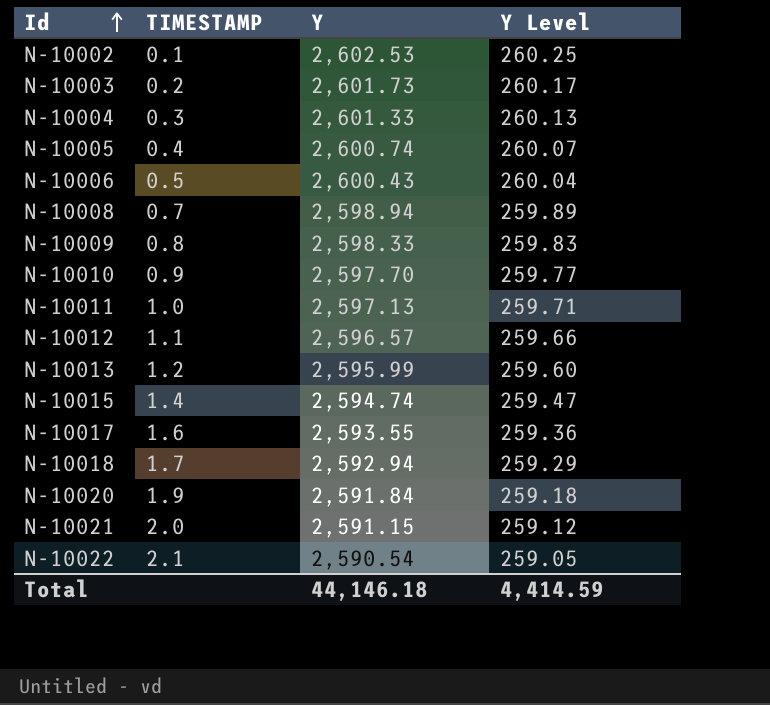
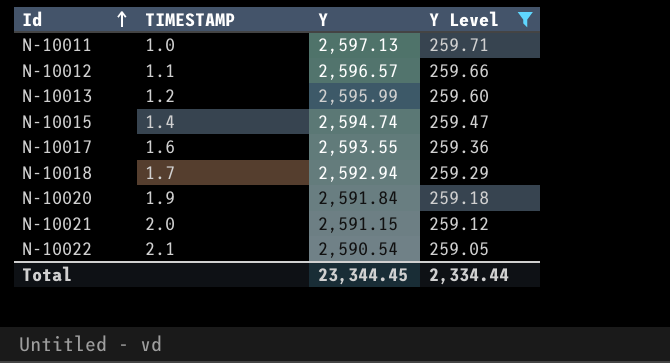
filter: none -> Y Level <= 259.71
Total | Y: 44,146.18 -> 23,344.45
Total | Y Level: 4,414.59 -> 2,334.44

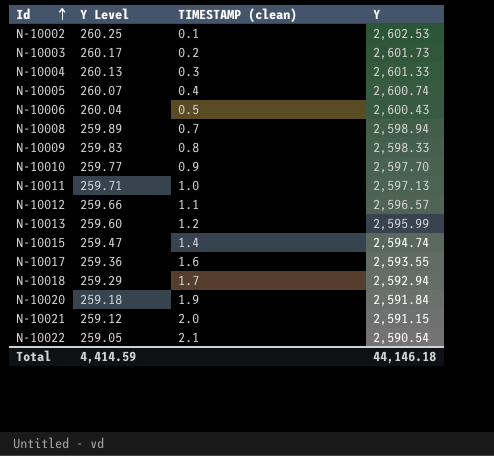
filter: Y Level <= 259.71 -> none
column Y Level | position: 4 -> 2
column name: TIMESTAMP -> TIMESTAMP (clean)
Total | Y Level: 2,334.44 -> 4,414.59
Total | Y: 23,344.45 -> 44,146.18

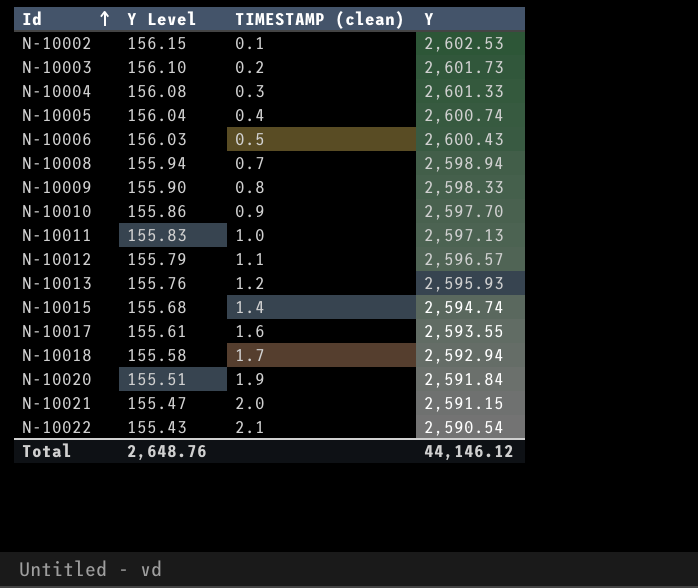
column Y Level | formula: [Y] * 0.1 -> [Y] * 0.06
N-10013 | Y: 2,595.99 -> 2,595.93
Total | Y Level: 4,414.59 -> 2,648.76
Total | Y: 44,146.18 -> 44,146.12

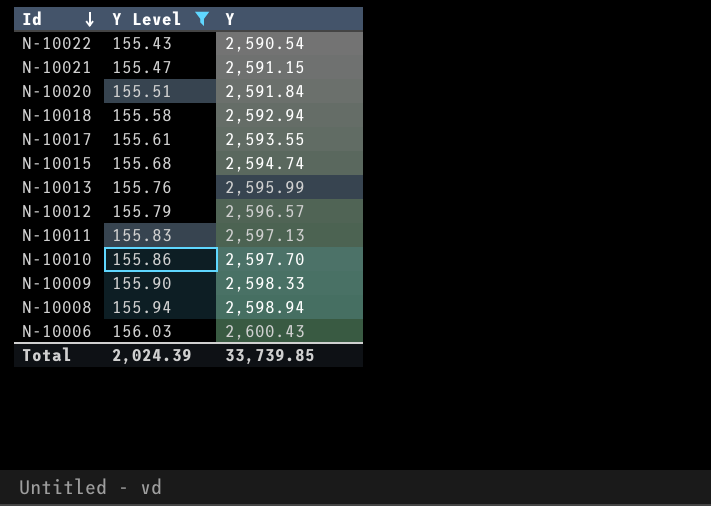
filter: none -> Y Level <= 156.03
row order: Id ascending -> Id descending
column TIMESTAMP (clean) | position: 3 -> none
N-10013 | Y: 2,595.93 -> 2,595.99
Total | Y Level: 2,648.76 -> 2,024.39
Total | Y: 44,146.12 -> 33,739.85

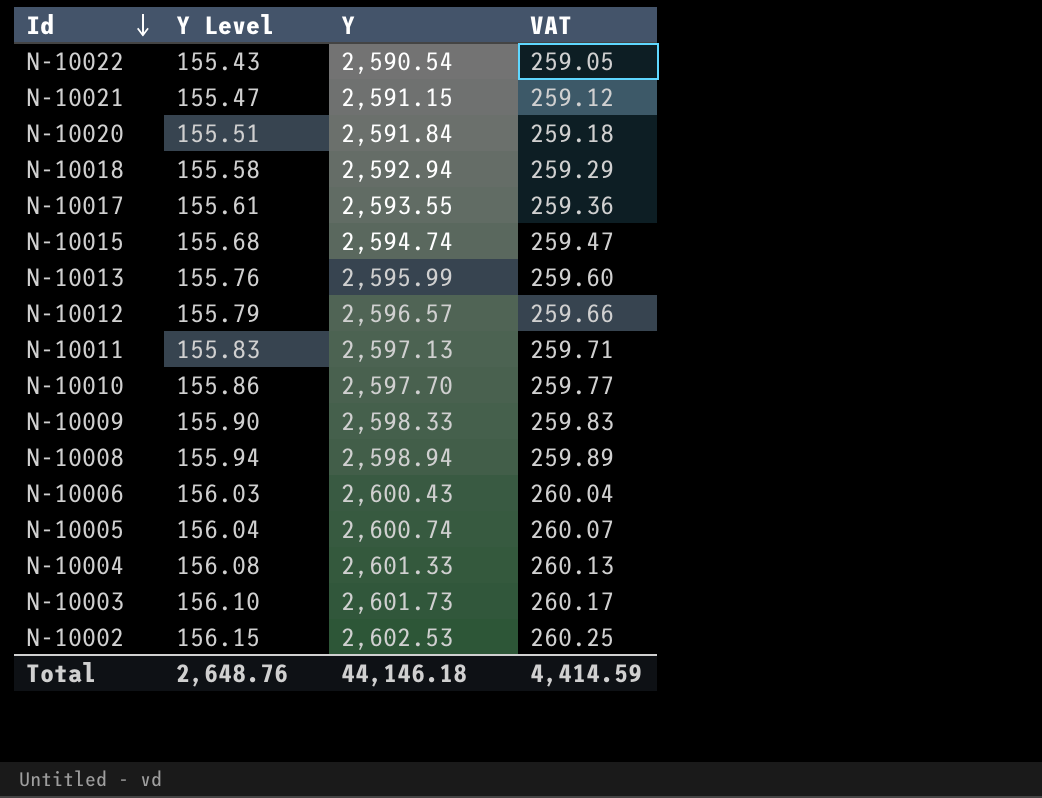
filter: Y Level <= 156.03 -> none
column VAT | formula: none -> [Y] * 0.1
Total | Y Level: 2,024.39 -> 2,648.76
Total | Y: 33,739.85 -> 44,146.18

